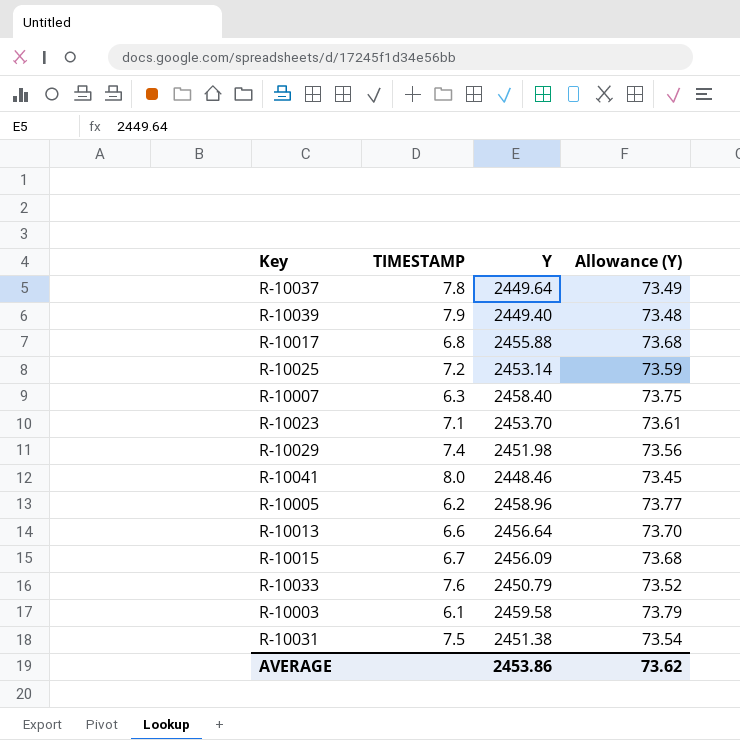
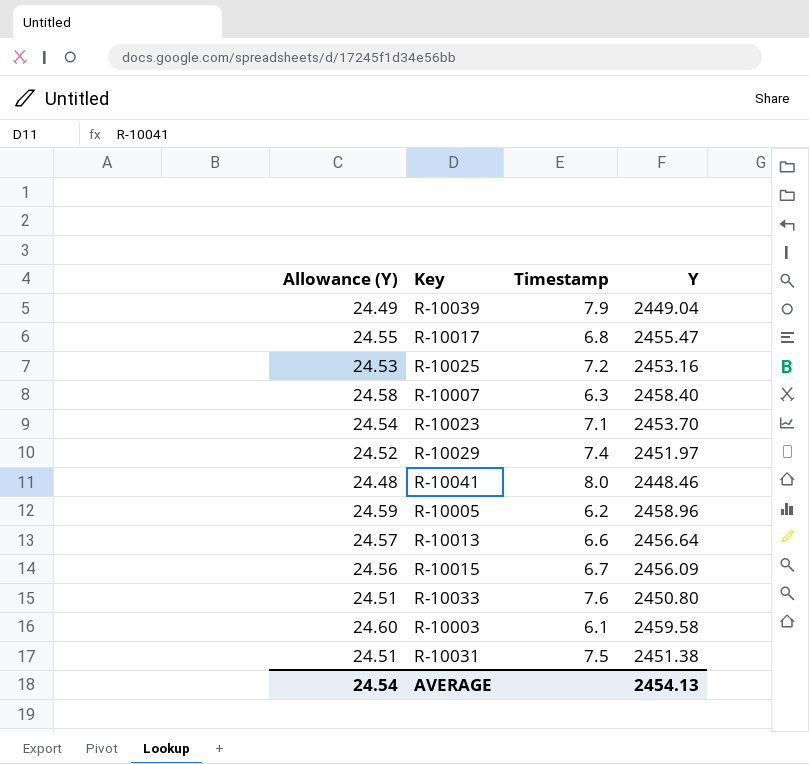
column Allowance (Y) | formula: [Y] * 0.03 -> [Y] * 0.01
column Allowance (Y) | position: 4 -> 1
column name: TIMESTAMP -> Timestamp
row R-10037: 7.8 | 2449.64 | 73.49 -> none
R-10039 | Y: 2449.40 -> 2449.04
R-10017 | Y: 2455.88 -> 2455.47
R-10025 | Y: 2453.14 -> 2453.16
R-10029 | Y: 2451.98 -> 2451.97
R-10033 | Y: 2450.79 -> 2450.80
AVERAGE | Allowance (Y): 73.62 -> 24.54
AVERAGE | Y: 2453.86 -> 2454.13

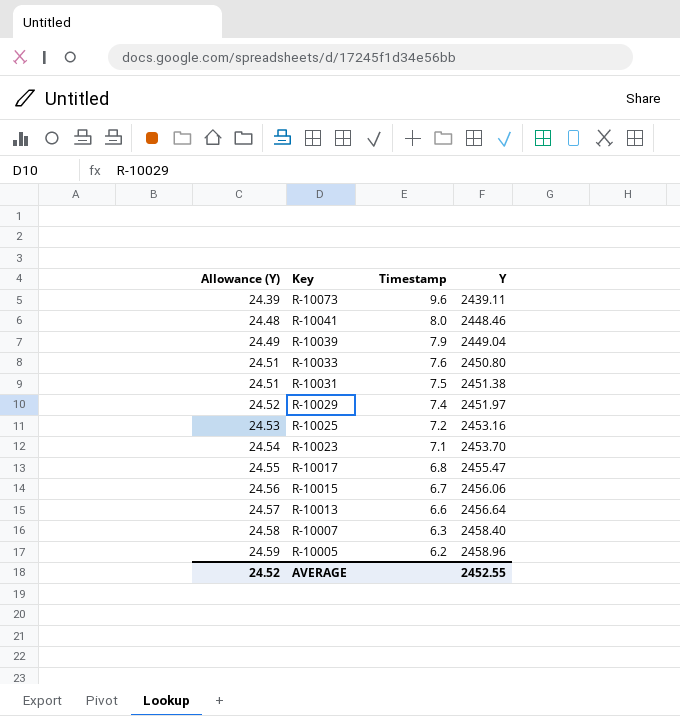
row order: none -> Allowance (Y) ascending
row R-10003: 24.60 | 6.1 | 2459.58 -> none
row R-10073: none -> 24.39 | 9.6 | 2439.11
R-10015 | Y: 2456.09 -> 2456.06
AVERAGE | Allowance (Y): 24.54 -> 24.52
AVERAGE | Y: 2454.13 -> 2452.55

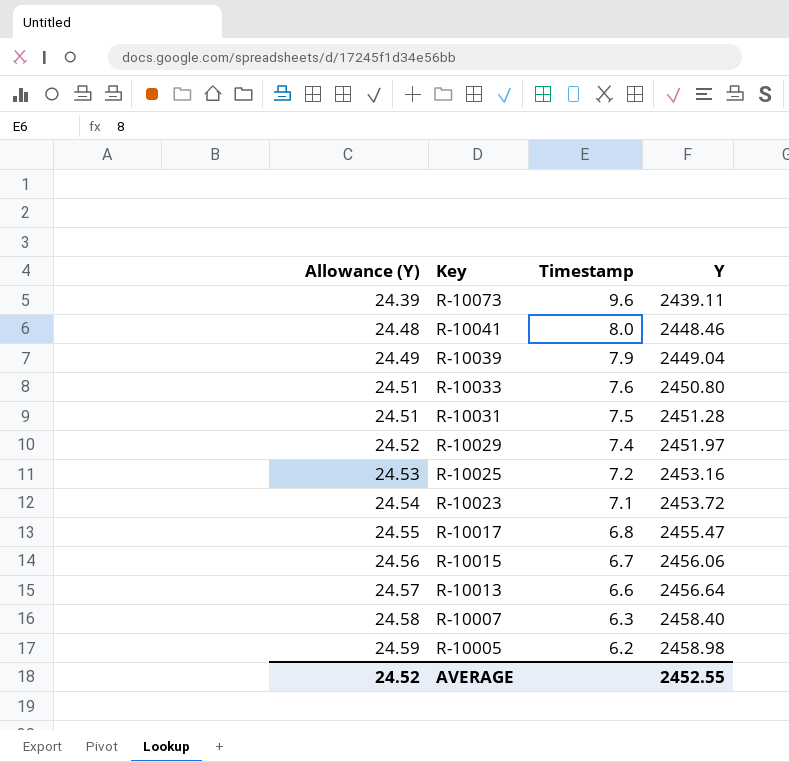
R-10031 | Y: 2451.38 -> 2451.28
R-10023 | Y: 2453.70 -> 2453.72
R-10005 | Y: 2458.96 -> 2458.98

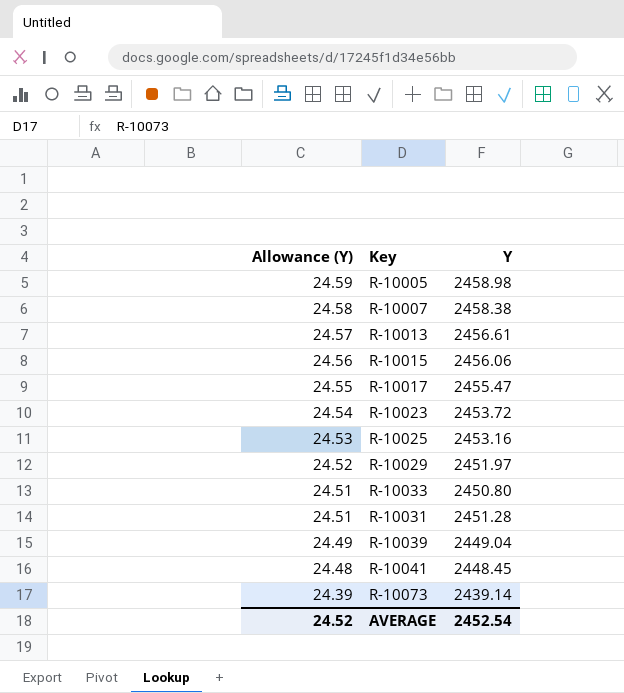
row order: Allowance (Y) ascending -> Allowance (Y) descending
column Timestamp | position: 3 -> none
R-10007 | Y: 2458.40 -> 2458.38
R-10013 | Y: 2456.64 -> 2456.61
R-10041 | Y: 2448.46 -> 2448.45
R-10073 | Y: 2439.11 -> 2439.14
AVERAGE | Y: 2452.55 -> 2452.54

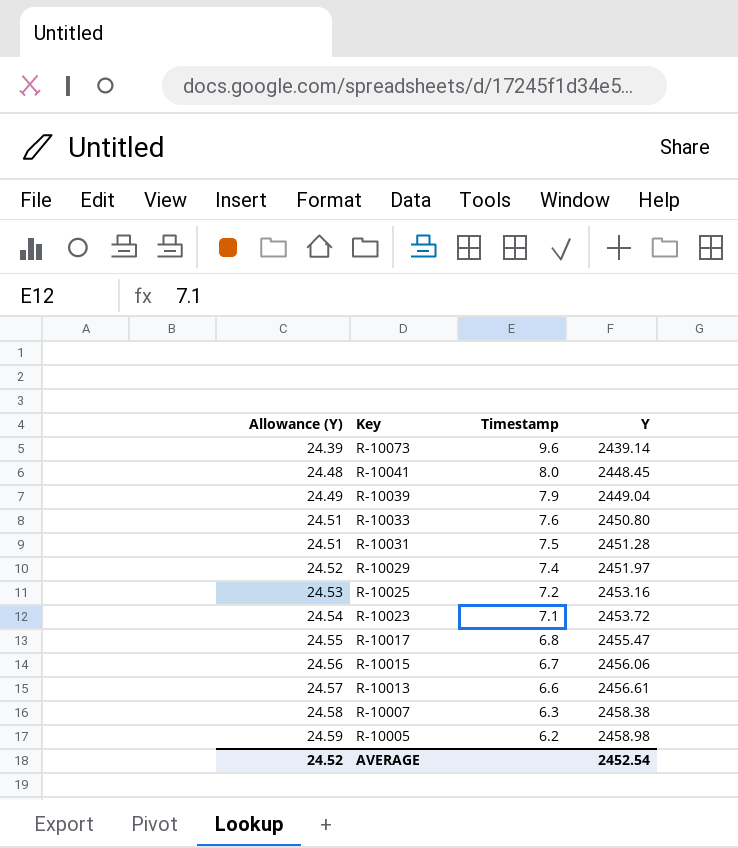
row order: Allowance (Y) descending -> Allowance (Y) ascending
column Timestamp | position: none -> 3

